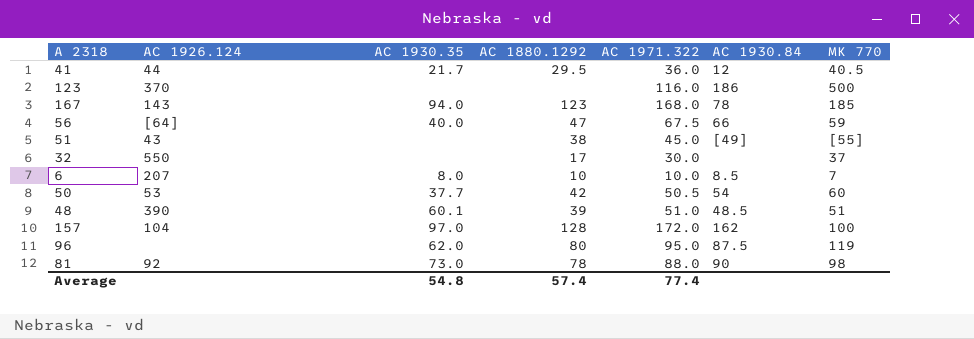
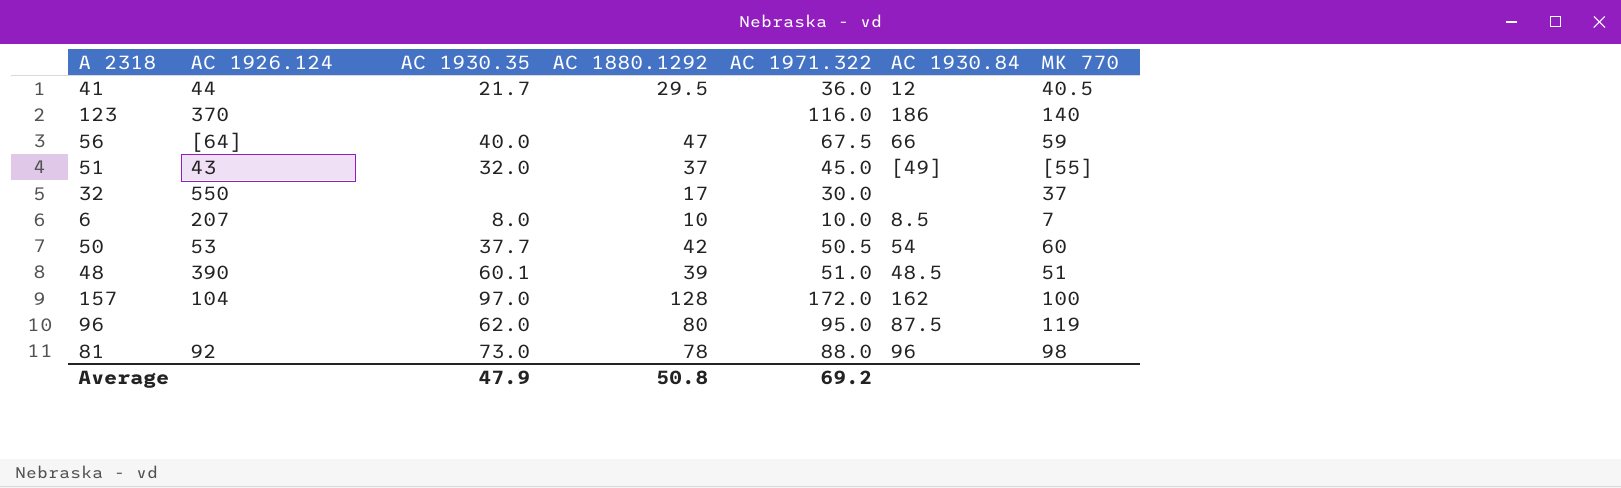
row 167: 143 | 94.0 | 123 | 168.0 | 78 | 185 -> none
123 | MK 770: 500 -> 140
51 | AC 1930.35: none -> 32.0
51 | AC 1880.1292: 38 -> 37
81 | AC 1930.84: 90 -> 96
Average | AC 1930.35: 54.8 -> 47.9
Average | AC 1880.1292: 57.4 -> 50.8
Average | AC 1971.322: 77.4 -> 69.2

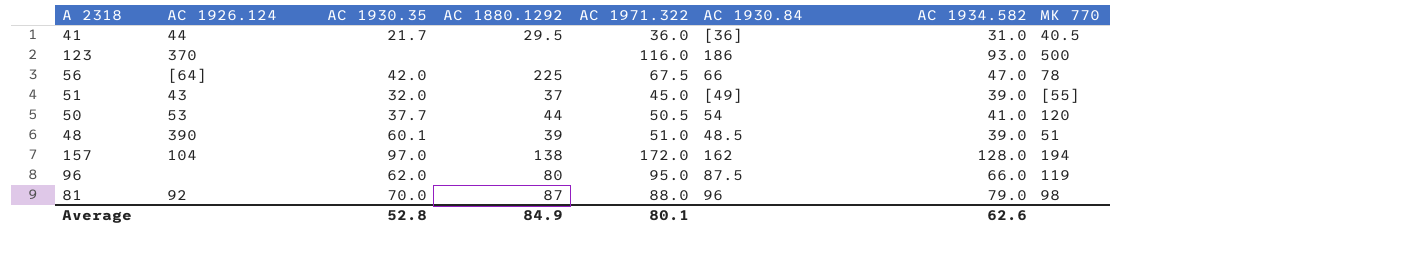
column AC 1934.582 | position: none -> 7
row 32: 550 | none | 17 | 30.0 | none | 37 -> none
row 6: 207 | 8.0 | 10 | 10.0 | 8.5 | 7 -> none
41 | AC 1930.84: 12 -> [36]
123 | MK 770: 140 -> 500
56 | AC 1930.35: 40.0 -> 42.0
56 | AC 1880.1292: 47 -> 225
56 | MK 770: 59 -> 78
50 | AC 1880.1292: 42 -> 44
50 | MK 770: 60 -> 120
157 | AC 1880.1292: 128 -> 138
157 | MK 770: 100 -> 194
81 | AC 1930.35: 73.0 -> 70.0
81 | AC 1880.1292: 78 -> 87
Average | AC 1930.35: 47.9 -> 52.8
Average | AC 1880.1292: 50.8 -> 84.9
Average | AC 1971.322: 69.2 -> 80.1

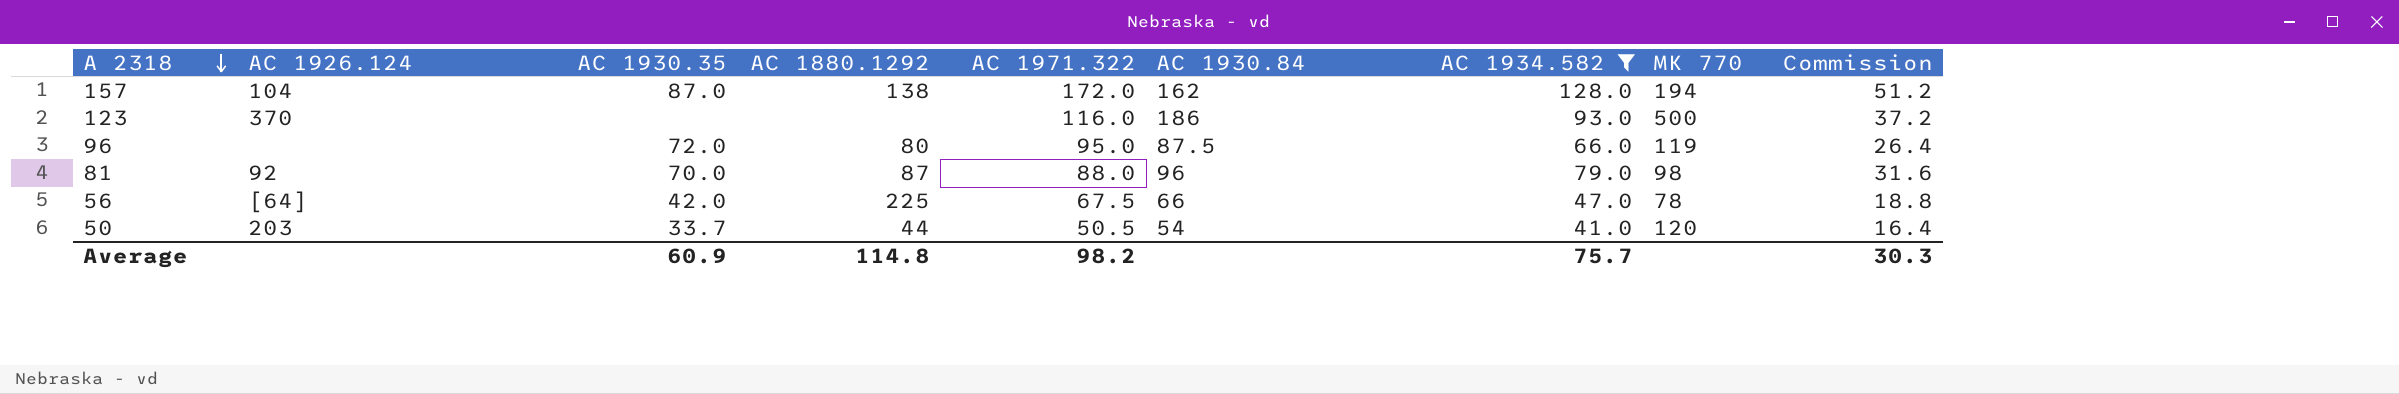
filter: none -> AC 1934.582 >= 41.0
row order: none -> A 2318 descending
column Commission | formula: none -> [AC 1934.582] * 0.4
157 | AC 1930.35: 97.0 -> 87.0
96 | AC 1930.35: 62.0 -> 72.0
50 | AC 1926.124: 53 -> 203
50 | AC 1930.35: 37.7 -> 33.7
Average | AC 1930.35: 52.8 -> 60.9
Average | AC 1880.1292: 84.9 -> 114.8
Average | AC 1971.322: 80.1 -> 98.2
Average | AC 1934.582: 62.6 -> 75.7

